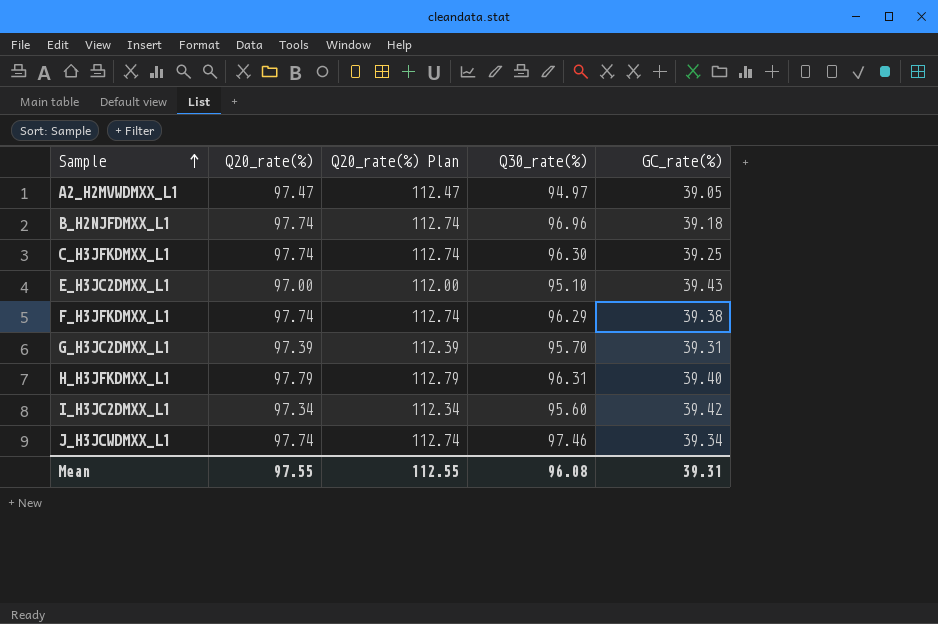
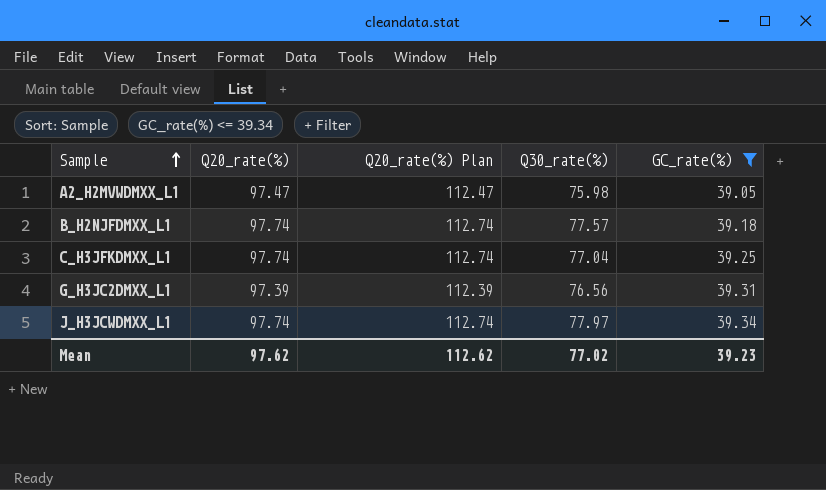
filter: none -> GC_rate(%) <= 39.34
A2_H2MVWDMXX_L1 | Q30_rate(%): 94.97 -> 75.98
B_H2NJFDMXX_L1 | Q30_rate(%): 96.96 -> 77.57
C_H3JFKDMXX_L1 | Q30_rate(%): 96.30 -> 77.04
G_H3JC2DMXX_L1 | Q30_rate(%): 95.70 -> 76.56
J_H3JCWDMXX_L1 | Q30_rate(%): 97.46 -> 77.97
Mean | Q20_rate(%): 97.55 -> 97.62
Mean | Q20_rate(%) Plan: 112.55 -> 112.62
Mean | Q30_rate(%): 96.08 -> 77.02
Mean | GC_rate(%): 39.31 -> 39.23

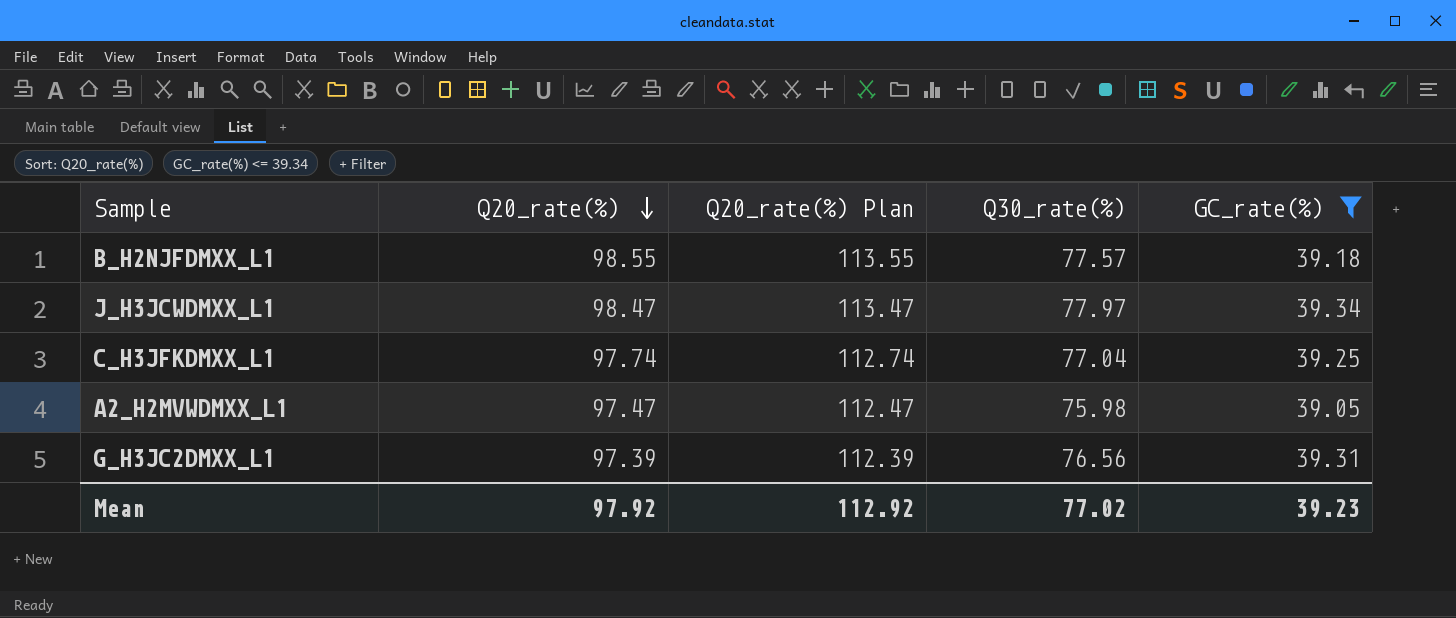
row order: Sample ascending -> Q20_rate(%) descending
B_H2NJFDMXX_L1 | Q20_rate(%): 97.74 -> 98.55
B_H2NJFDMXX_L1 | Q20_rate(%) Plan: 112.74 -> 113.55
J_H3JCWDMXX_L1 | Q20_rate(%): 97.74 -> 98.47
J_H3JCWDMXX_L1 | Q20_rate(%) Plan: 112.74 -> 113.47
Mean | Q20_rate(%): 97.62 -> 97.92
Mean | Q20_rate(%) Plan: 112.62 -> 112.92

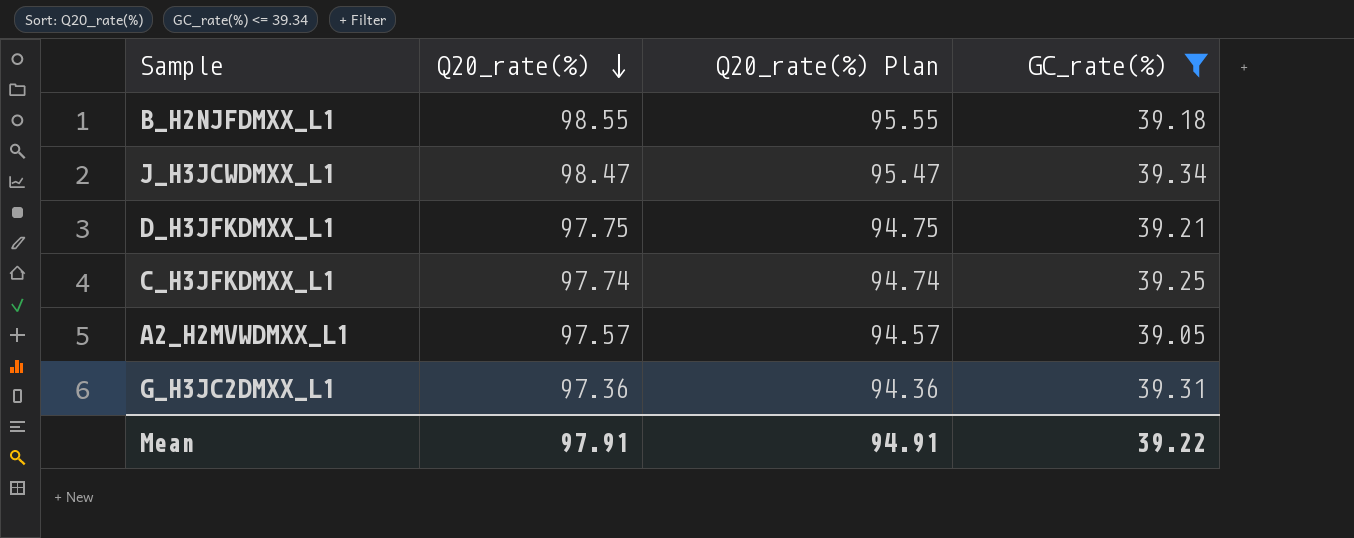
column Q30_rate(%) | position: 4 -> none
column Q20_rate(%) Plan | formula: [Q20_rate(%)] + 15 -> [Q20_rate(%)] - 3
row D_H3JFKDMXX_L1: none -> 97.75 | 94.75 | 39.21
A2_H2MVWDMXX_L1 | Q20_rate(%): 97.47 -> 97.57
G_H3JC2DMXX_L1 | Q20_rate(%): 97.39 -> 97.36
Mean | Q20_rate(%): 97.92 -> 97.91
Mean | Q20_rate(%) Plan: 112.92 -> 94.91
Mean | GC_rate(%): 39.23 -> 39.22

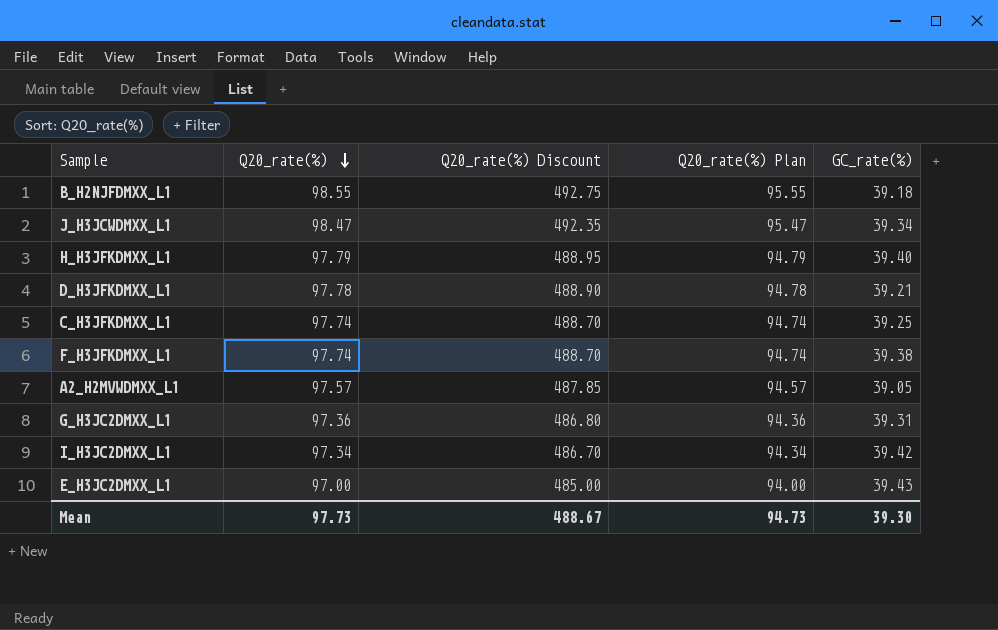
filter: GC_rate(%) <= 39.34 -> none
column Q20_rate(%) Discount | formula: none -> [Q20_rate(%)] * 5
D_H3JFKDMXX_L1 | Q20_rate(%): 97.75 -> 97.78
D_H3JFKDMXX_L1 | Q20_rate(%) Plan: 94.75 -> 94.78
Mean | Q20_rate(%): 97.91 -> 97.73
Mean | Q20_rate(%) Plan: 94.91 -> 94.73
Mean | GC_rate(%): 39.22 -> 39.30

